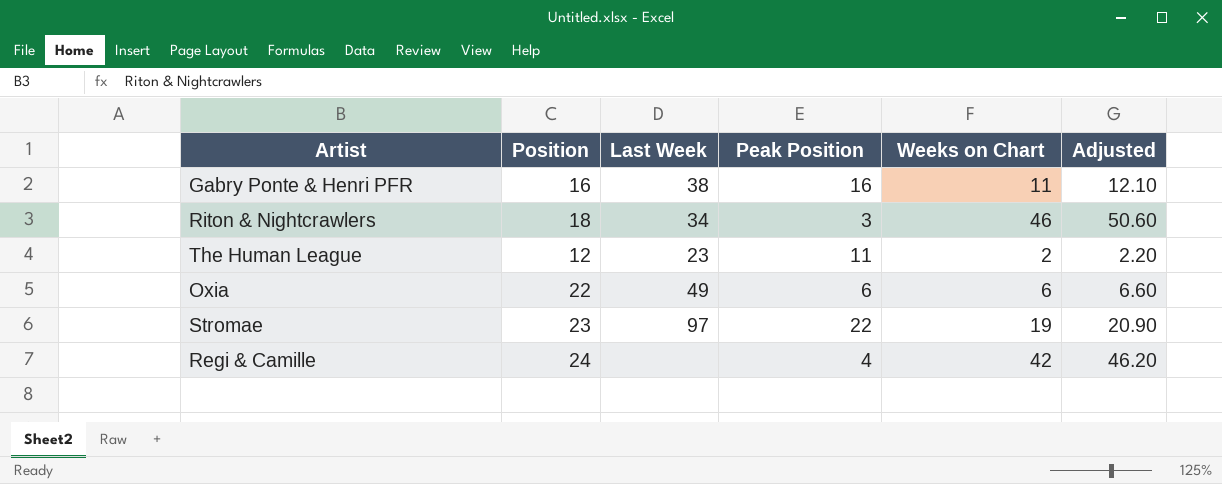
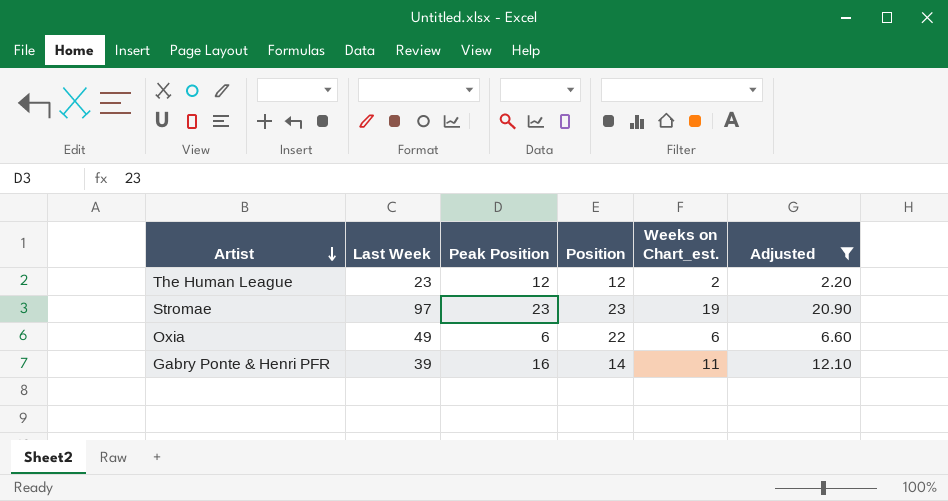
filter: none -> Adjusted <= 20.90
row order: none -> Artist descending
column Position | position: 2 -> 4
column name: Weeks on Chart -> Weeks on Chart_est.
The Human League | Peak Position: 11 -> 12
Stromae | Peak Position: 22 -> 23
Gabry Ponte & Henri PFR | Last Week: 38 -> 39
Gabry Ponte & Henri PFR | Position: 16 -> 14

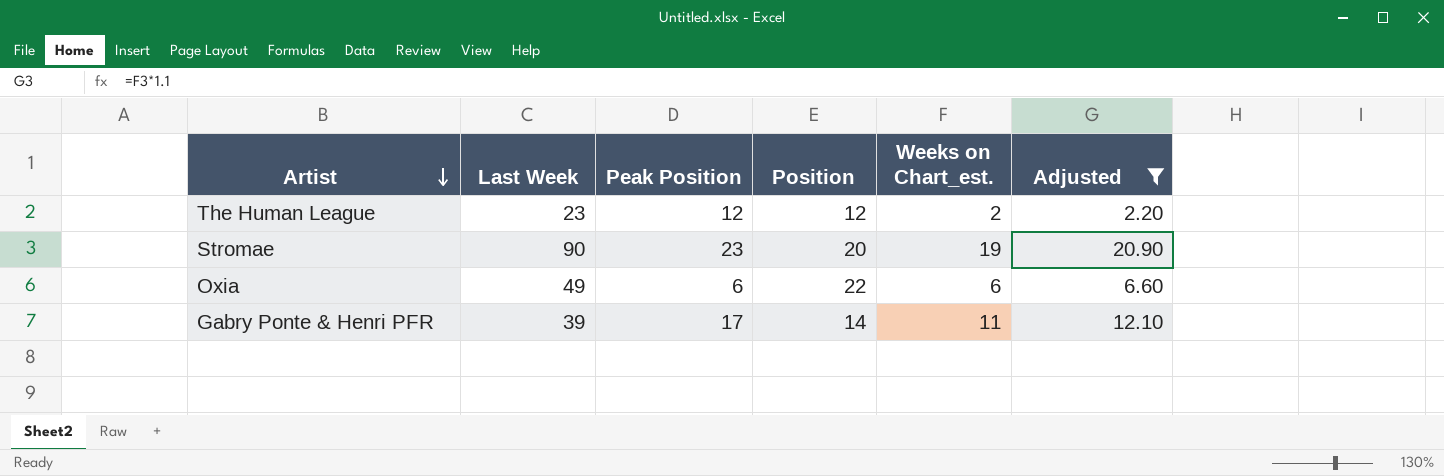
Stromae | Last Week: 97 -> 90
Stromae | Position: 23 -> 20
Gabry Ponte & Henri PFR | Peak Position: 16 -> 17

